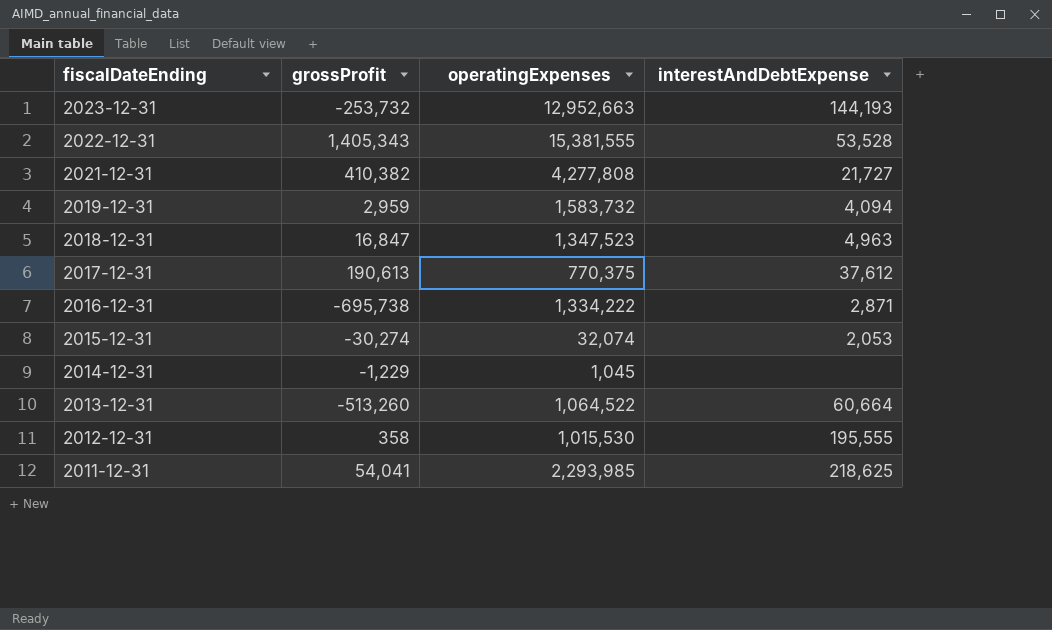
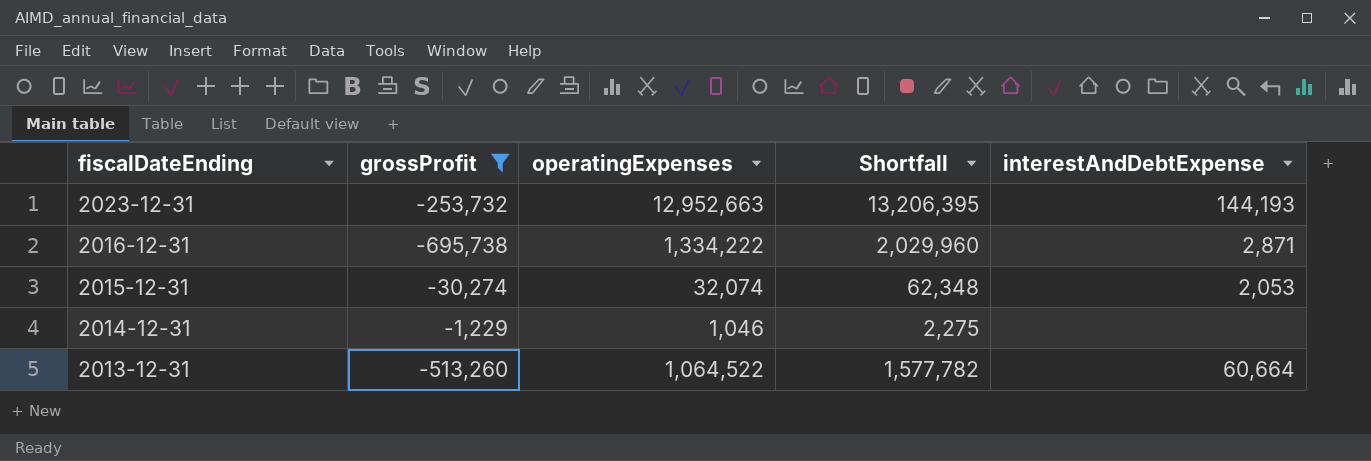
filter: none -> grossProfit <= -1,229
column Shortfall | formula: none -> [operatingExpenses] - [grossProfit]
2014-12-31 | operatingExpenses: 1,045 -> 1,046

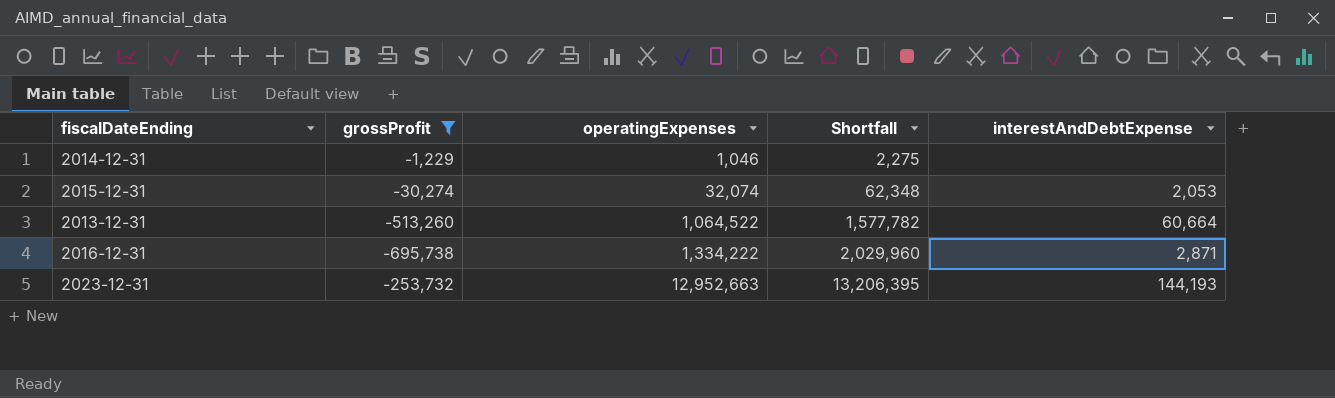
row order: fiscalDateEnding descending -> operatingExpenses ascending

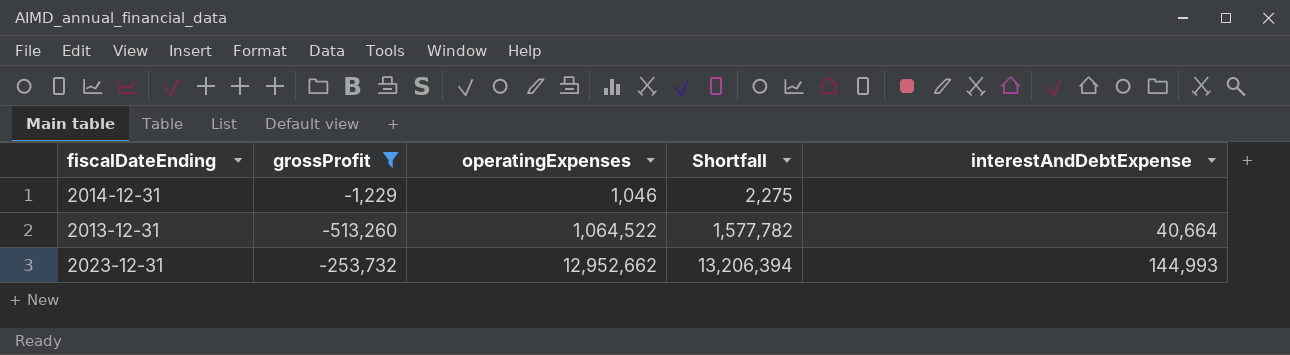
row 2015-12-31: -30,274 | 32,074 | 62,348 | 2,053 -> none
row 2016-12-31: -695,738 | 1,334,222 | 2,029,960 | 2,871 -> none
2013-12-31 | interestAndDebtExpense: 60,664 -> 40,664
2023-12-31 | operatingExpenses: 12,952,663 -> 12,952,662
2023-12-31 | Shortfall: 13,206,395 -> 13,206,394
2023-12-31 | interestAndDebtExpense: 144,193 -> 144,993

